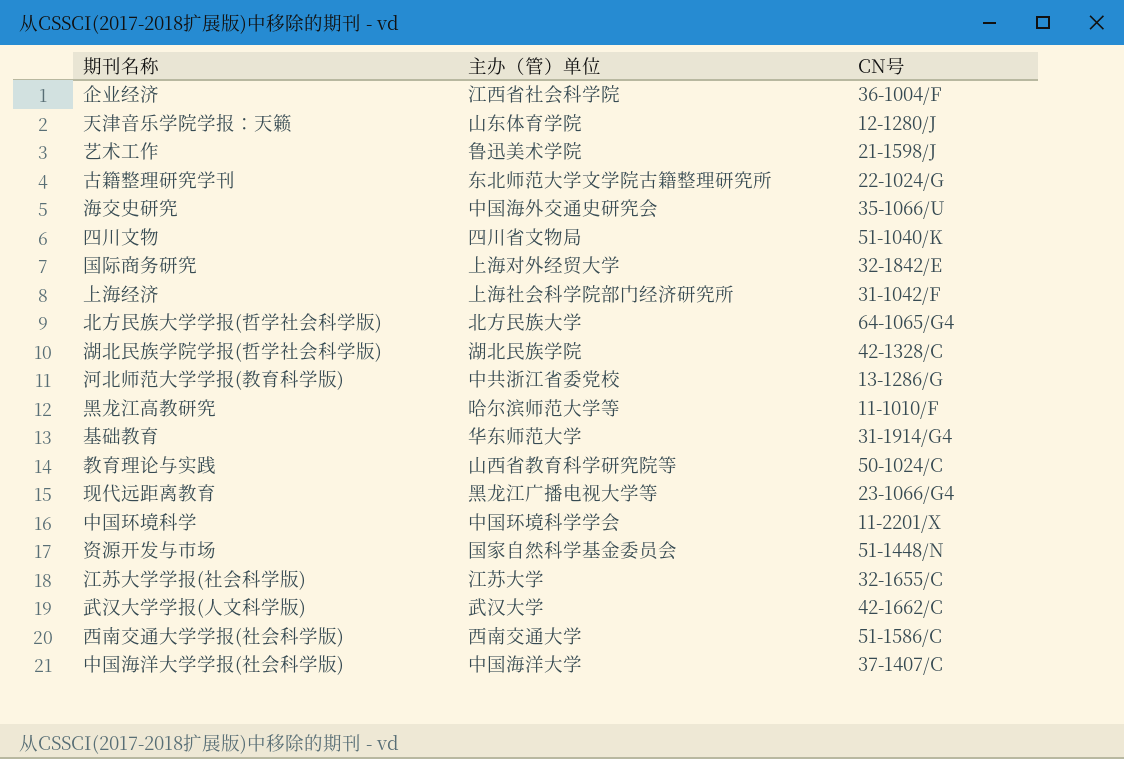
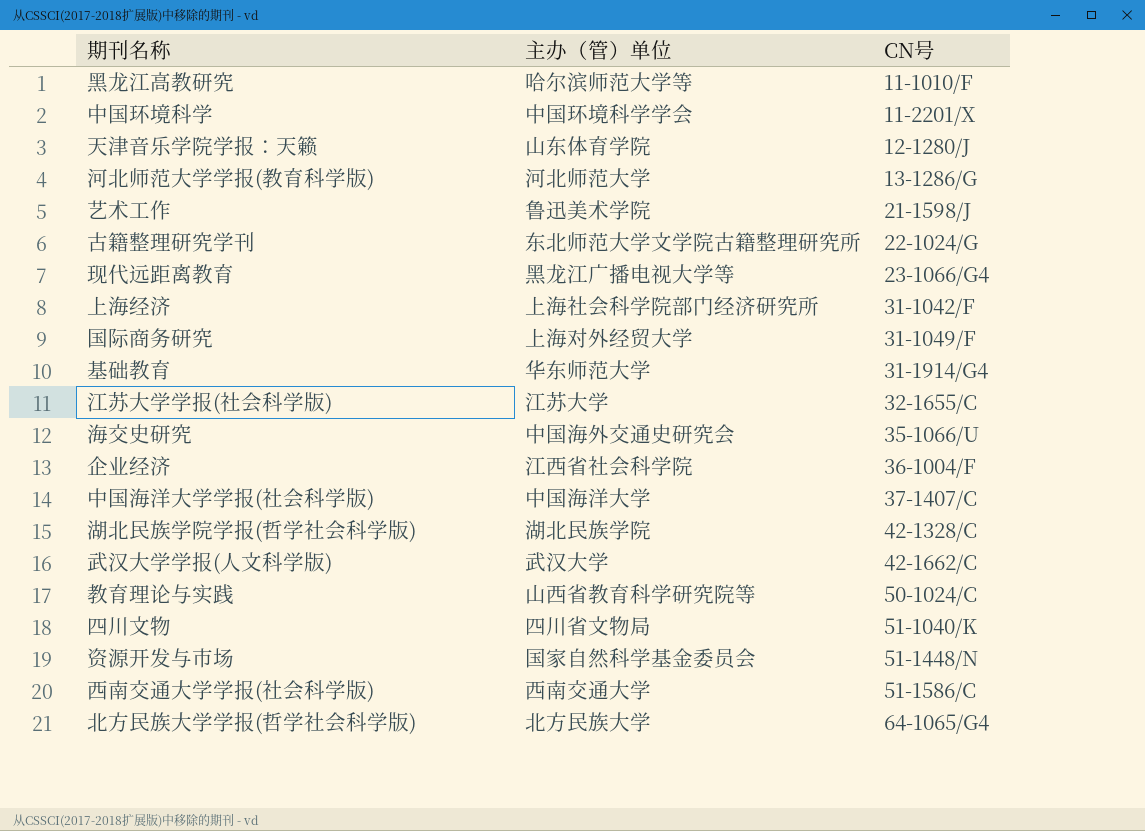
row order: none -> CN号 ascending
河北师范大学学报(教育科学版) | 主办（管）单位: 中共浙江省委党校 -> 河北师范大学
国际商务研究 | CN号: 32-1842/E -> 31-1049/F

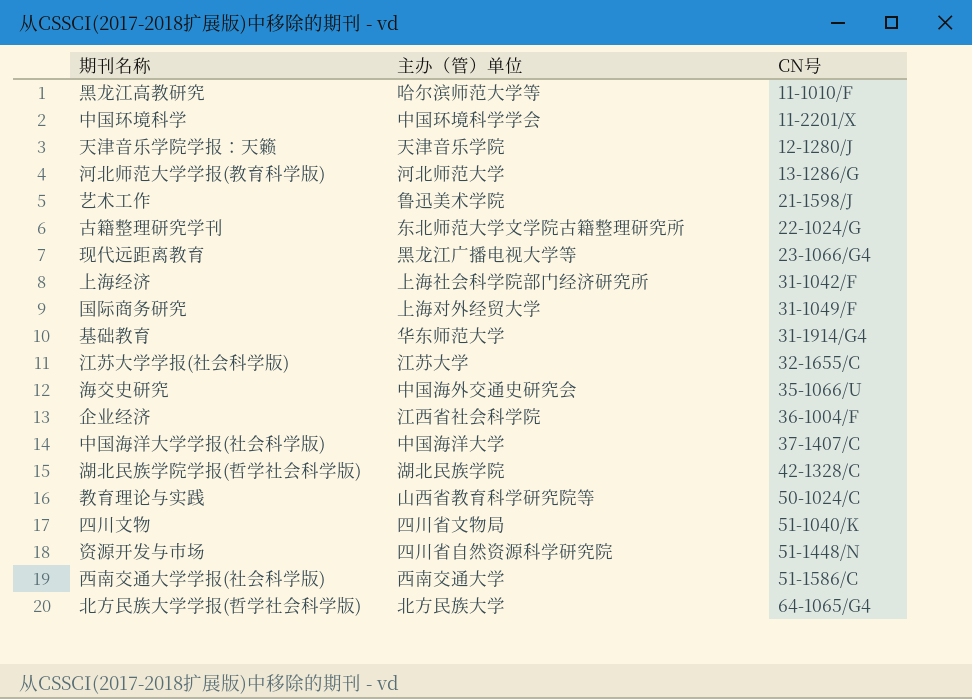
row 武汉大学学报(人文科学版): 武汉大学 | 42-1662/C -> none
天津音乐学院学报：天籁 | 主办（管）单位: 山东体育学院 -> 天津音乐学院
资源开发与市场 | 主办（管）单位: 国家自然科学基金委员会 -> 四川省自然资源科学研究院

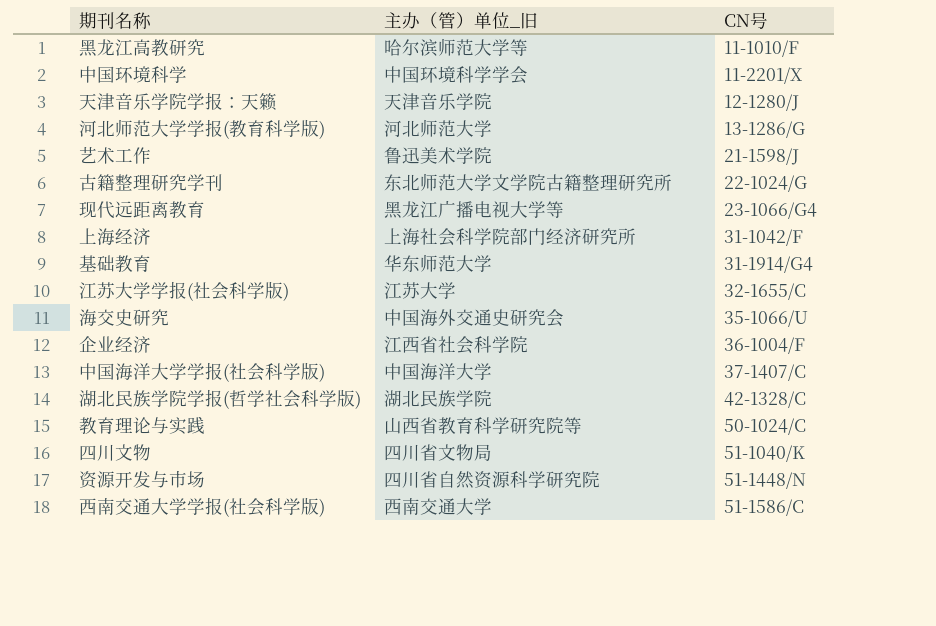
column name: 主办（管）单位 -> 主办（管）单位_旧
row 国际商务研究: 上海对外经贸大学 | 31-1049/F -> none
row 北方民族大学学报(哲学社会科学版): 北方民族大学 | 64-1065/G4 -> none

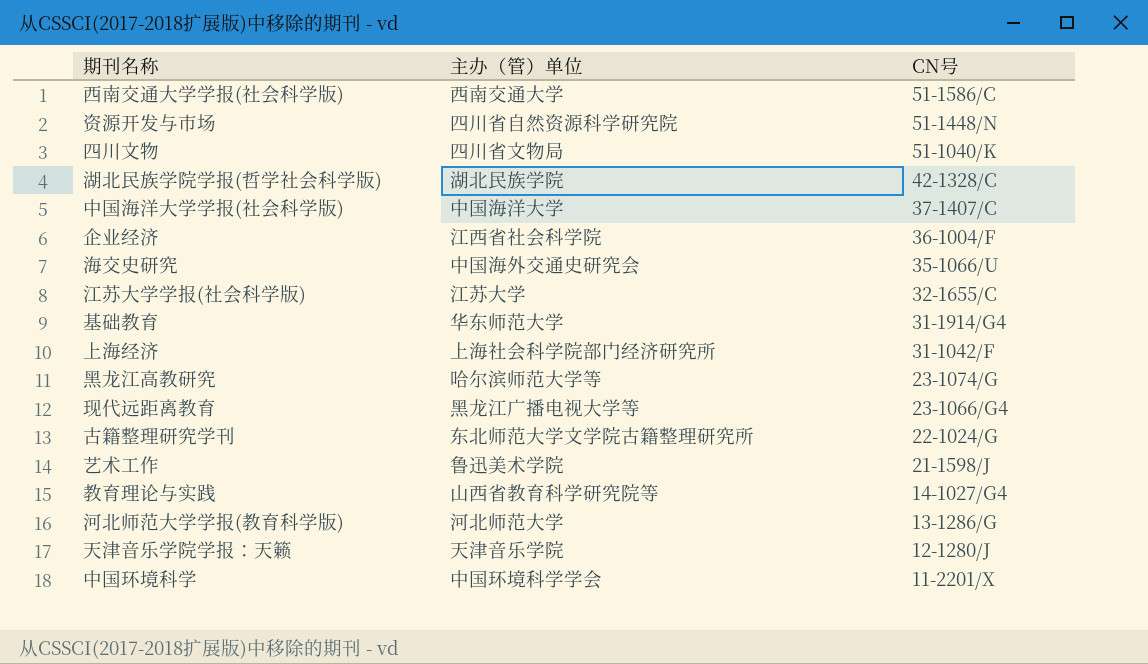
row order: CN号 ascending -> CN号 descending
column name: 主办（管）单位_旧 -> 主办（管）单位
黑龙江高教研究 | CN号: 11-1010/F -> 23-1074/G
教育理论与实践 | CN号: 50-1024/C -> 14-1027/G4

